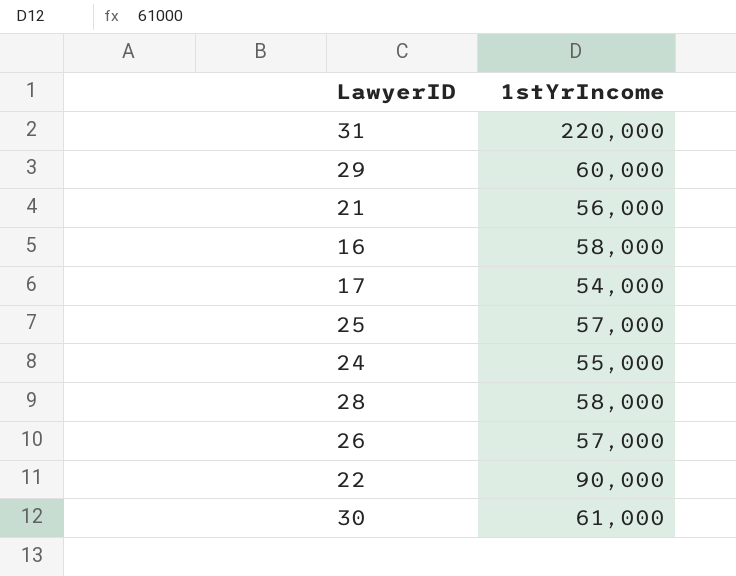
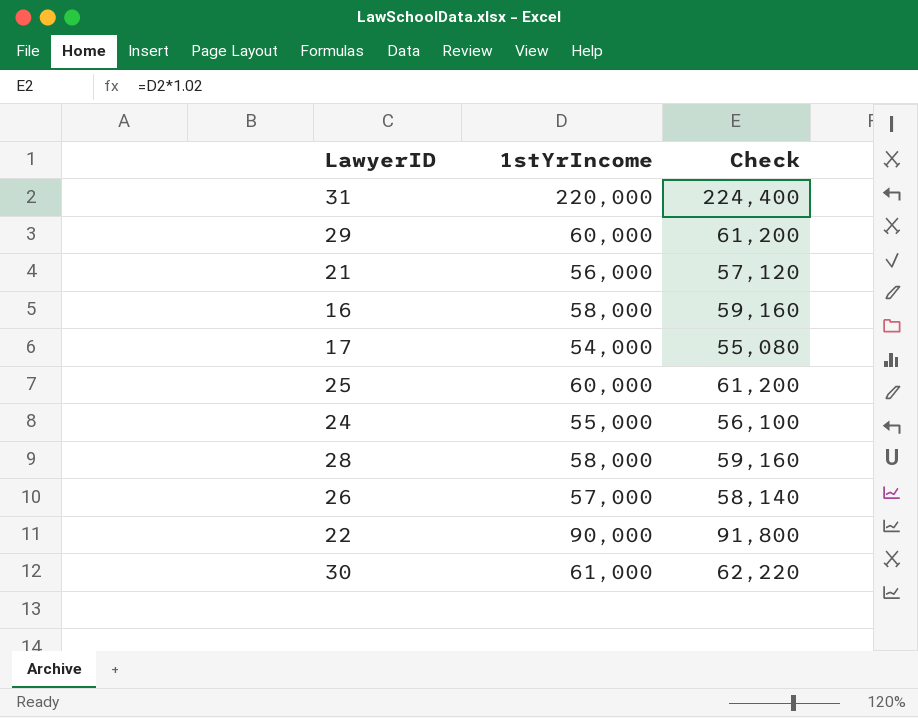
column Check | formula: none -> [1stYrIncome] * 1.02
25 | 1stYrIncome: 57,000 -> 60,000

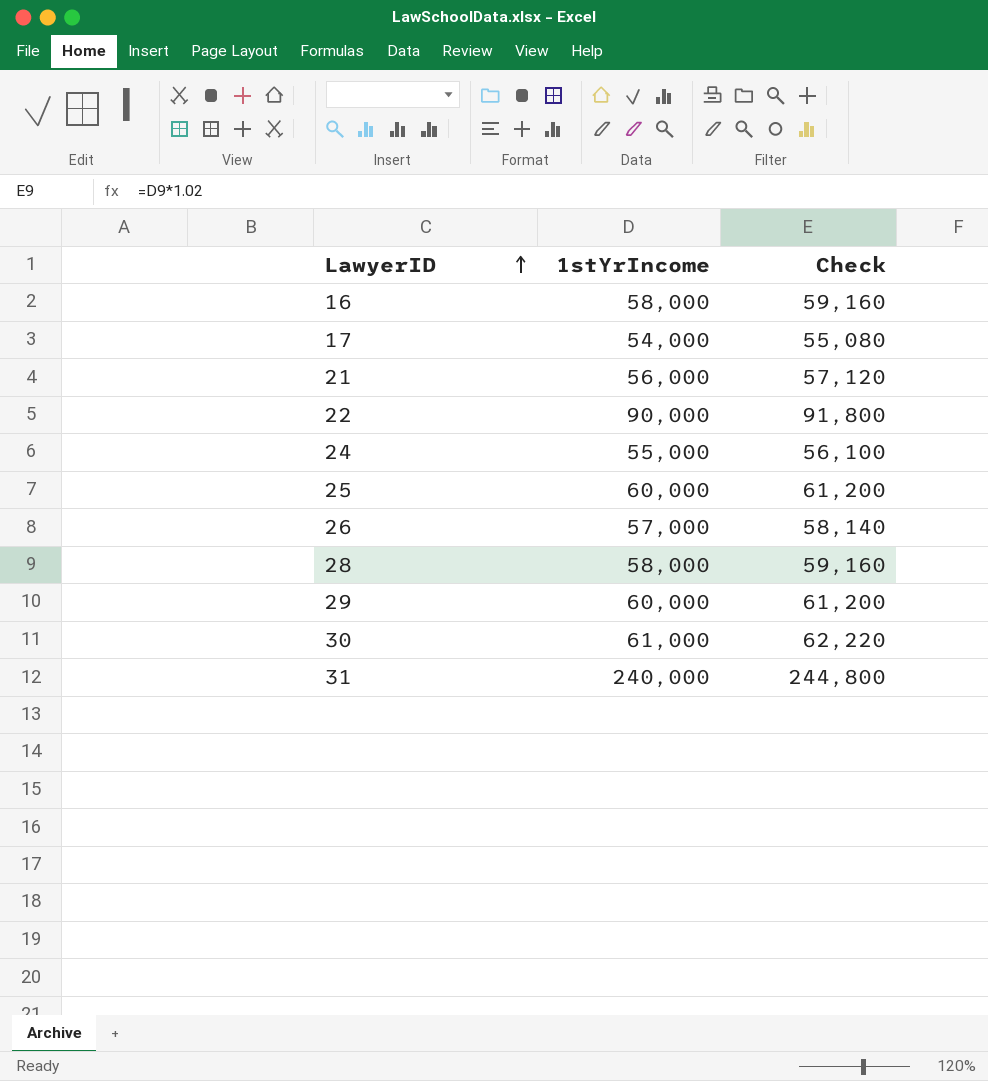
row order: none -> LawyerID ascending
31 | 1stYrIncome: 220,000 -> 240,000
31 | Check: 224,400 -> 244,800

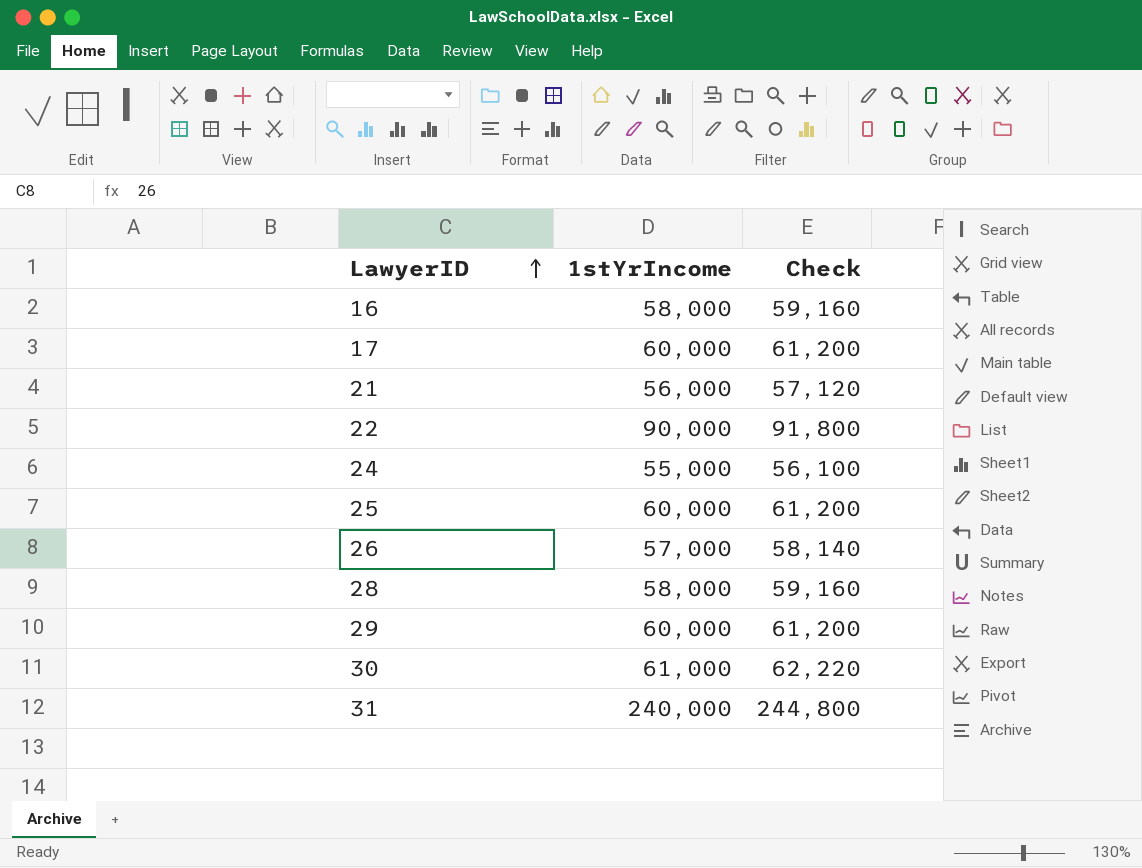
17 | 1stYrIncome: 54,000 -> 60,000
17 | Check: 55,080 -> 61,200

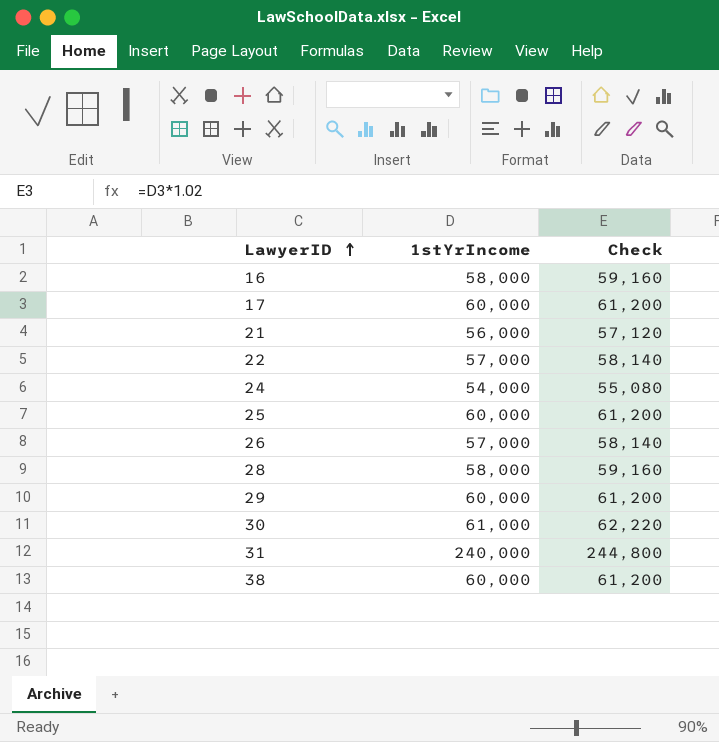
22 | 1stYrIncome: 90,000 -> 57,000
22 | Check: 91,800 -> 58,140
24 | 1stYrIncome: 55,000 -> 54,000
24 | Check: 56,100 -> 55,080
row 38: none -> 60,000 | 61,200

